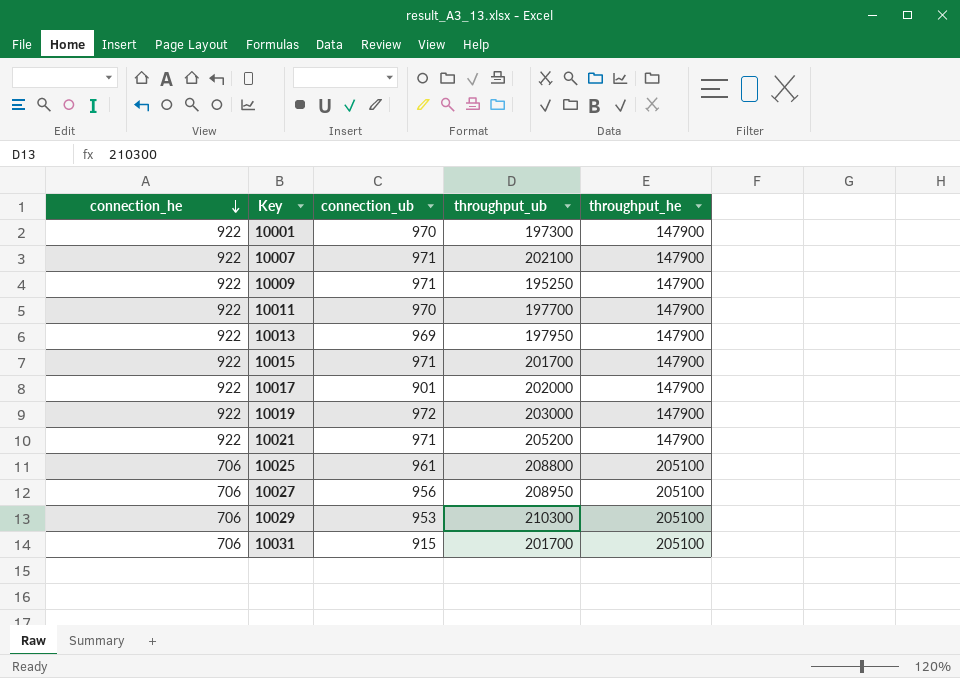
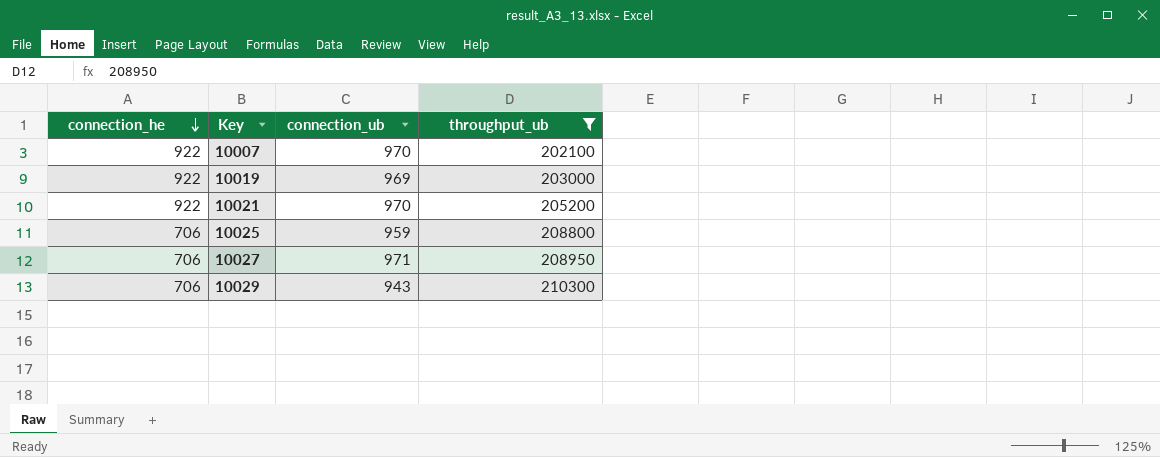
filter: none -> throughput_ub >= 202100
column throughput_he | position: 5 -> none
10007 | connection_ub: 971 -> 970
10019 | connection_ub: 972 -> 969
10021 | connection_ub: 971 -> 970
10025 | connection_ub: 961 -> 959
10027 | connection_ub: 956 -> 971
10029 | connection_ub: 953 -> 943

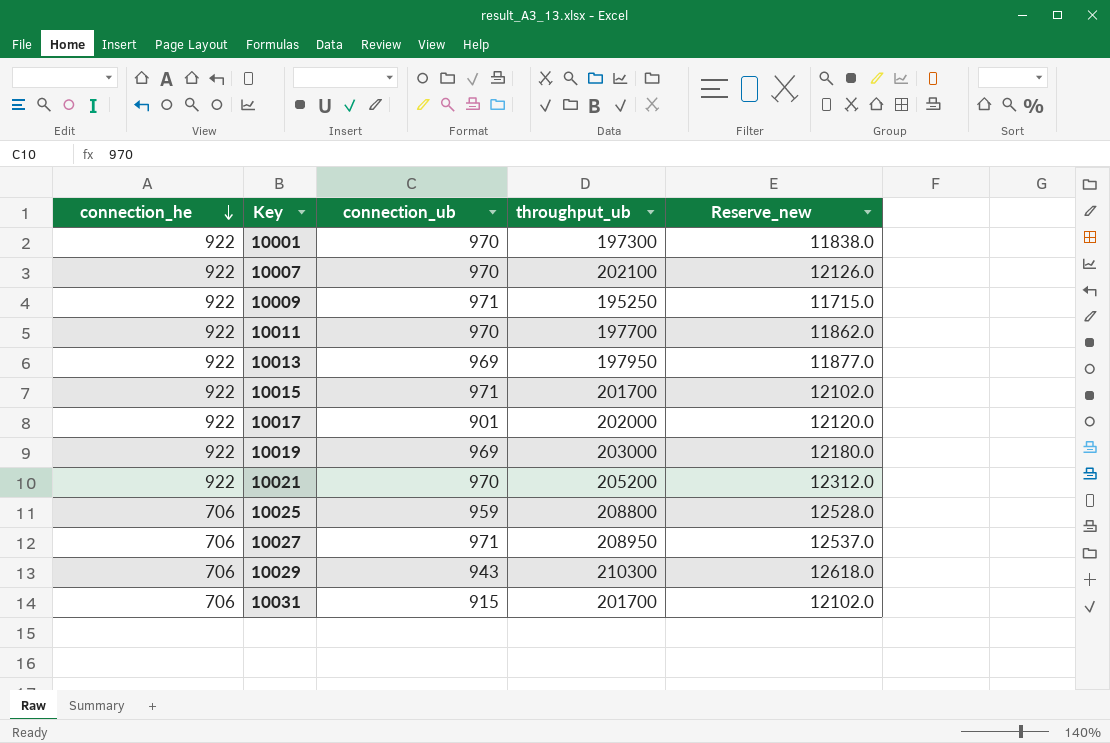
filter: throughput_ub >= 202100 -> none
column Reserve_new | formula: none -> [throughput_ub] * 0.06

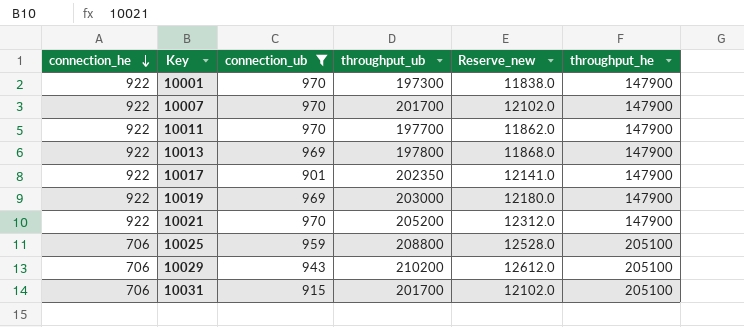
filter: none -> connection_ub != 971
column throughput_he | position: none -> 6
10007 | throughput_ub: 202100 -> 201700
10007 | Reserve_new: 12126.0 -> 12102.0
10013 | throughput_ub: 197950 -> 197800
10013 | Reserve_new: 11877.0 -> 11868.0
10017 | throughput_ub: 202000 -> 202350
10017 | Reserve_new: 12120.0 -> 12141.0
10029 | throughput_ub: 210300 -> 210200
10029 | Reserve_new: 12618.0 -> 12612.0

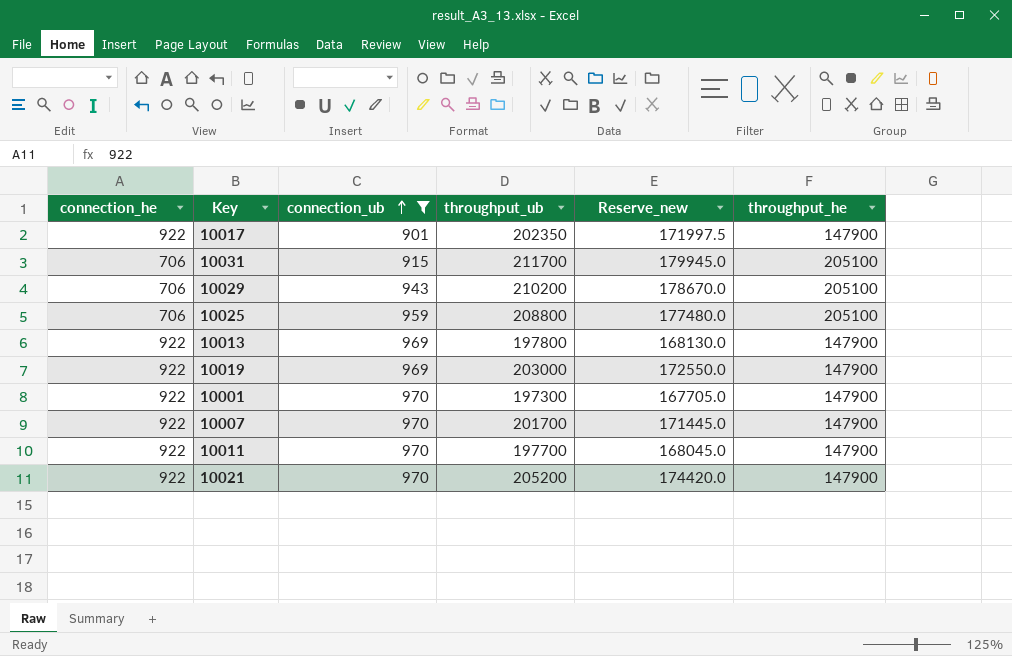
row order: connection_he descending -> connection_ub ascending
column Reserve_new | formula: [throughput_ub] * 0.06 -> [throughput_ub] * 0.85
10031 | throughput_ub: 201700 -> 211700

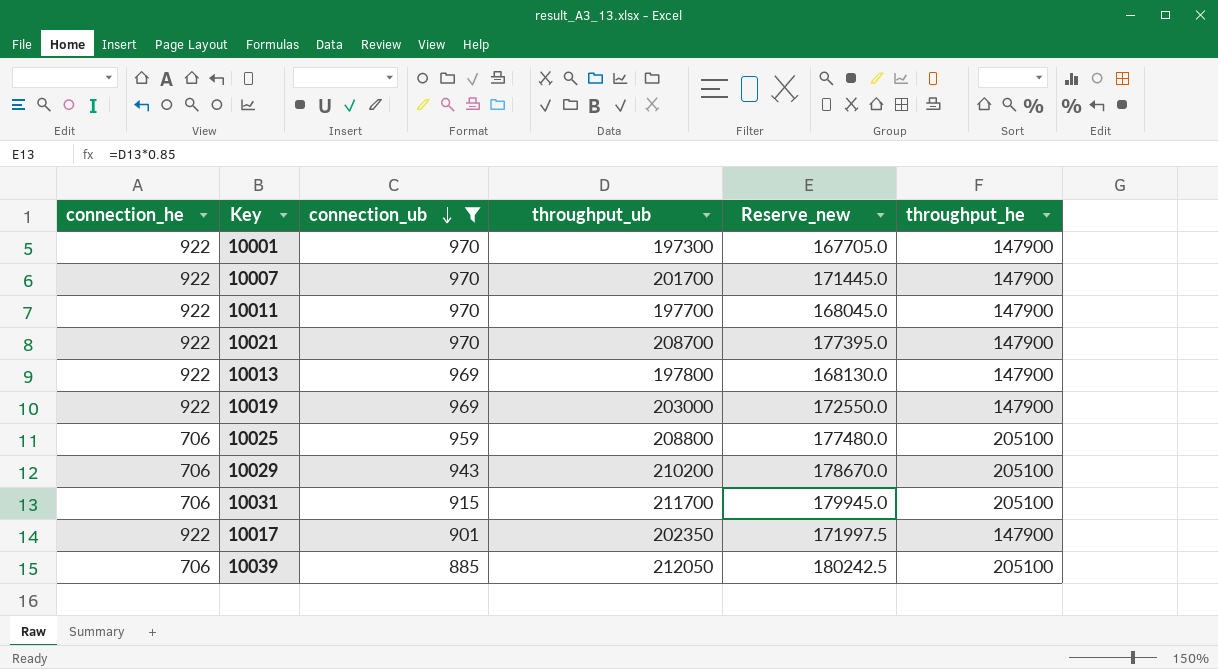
row order: connection_ub ascending -> connection_ub descending
10021 | throughput_ub: 205200 -> 208700
10021 | Reserve_new: 174420.0 -> 177395.0
row 10039: none -> 706 | 885 | 212050 | 180242.5 | 205100

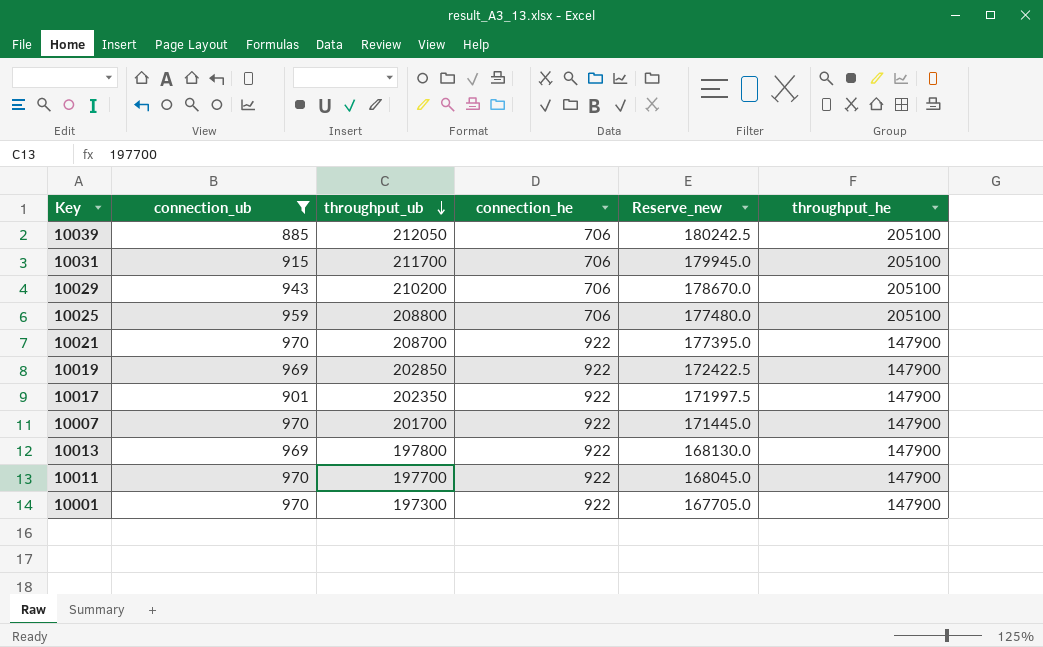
row order: connection_ub descending -> throughput_ub descending
column connection_he | position: 1 -> 4
10019 | throughput_ub: 203000 -> 202850
10019 | Reserve_new: 172550.0 -> 172422.5

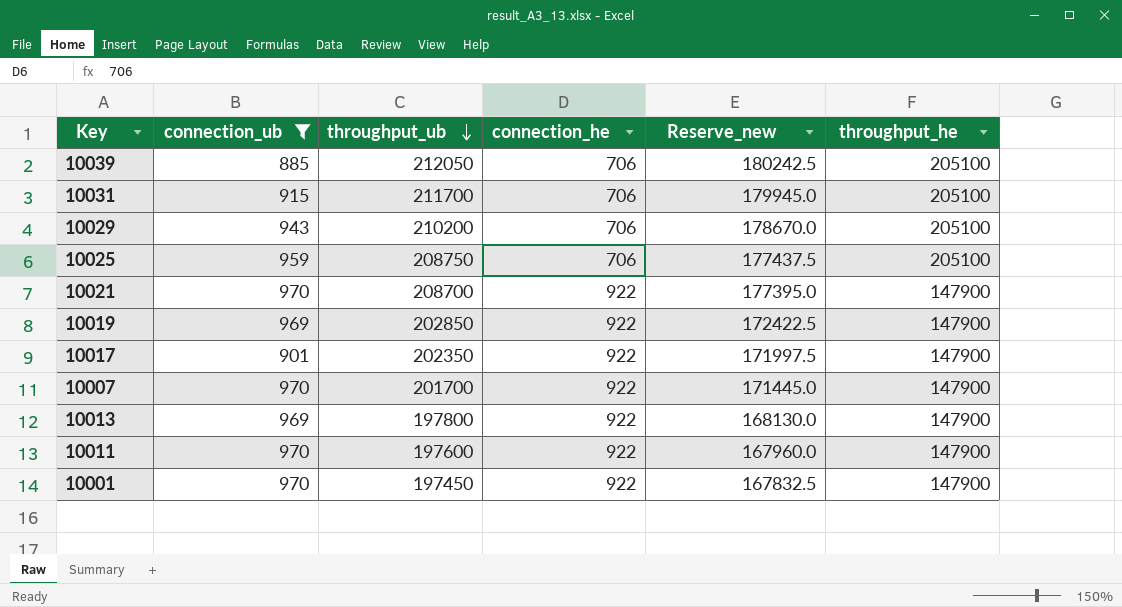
10025 | throughput_ub: 208800 -> 208750
10025 | Reserve_new: 177480.0 -> 177437.5
10011 | throughput_ub: 197700 -> 197600
10011 | Reserve_new: 168045.0 -> 167960.0
10001 | throughput_ub: 197300 -> 197450
10001 | Reserve_new: 167705.0 -> 167832.5

